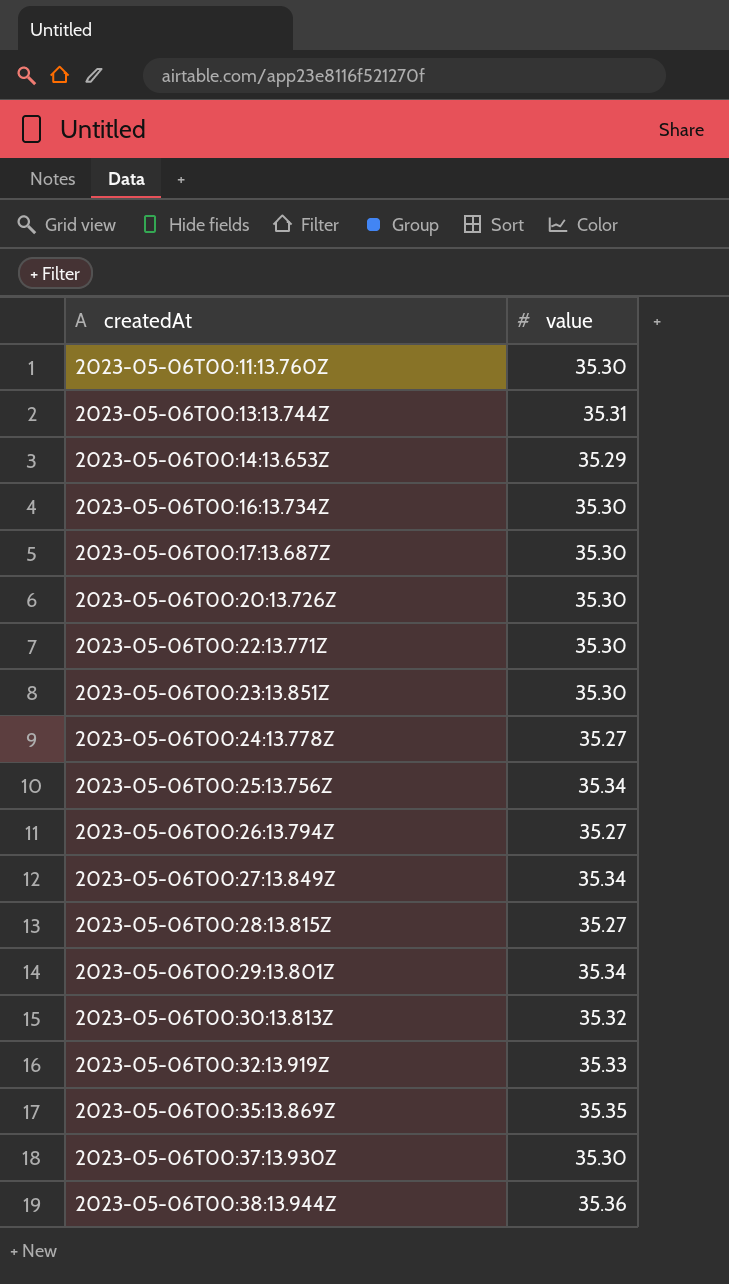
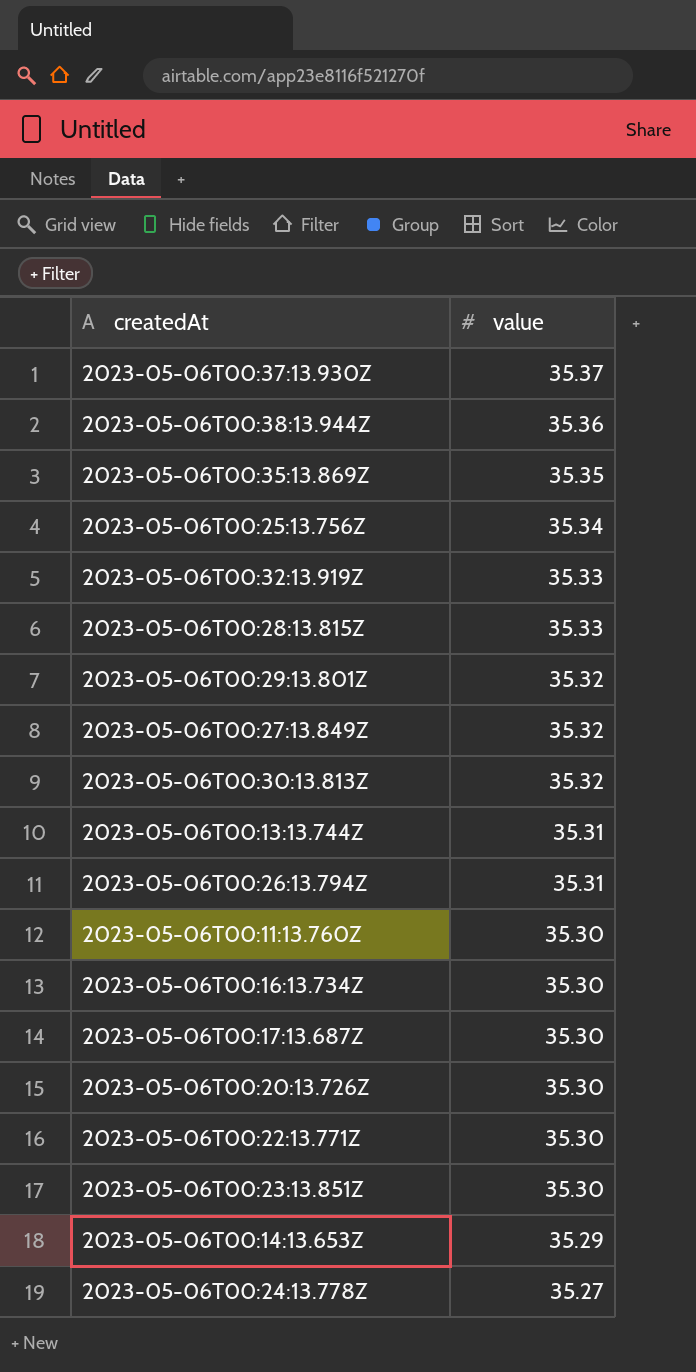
row order: createdAt ascending -> value descending
2023-05-06T00:37:13.930Z | value: 35.30 -> 35.37
2023-05-06T00:28:13.815Z | value: 35.27 -> 35.33
2023-05-06T00:29:13.801Z | value: 35.34 -> 35.32
2023-05-06T00:27:13.849Z | value: 35.34 -> 35.32
2023-05-06T00:26:13.794Z | value: 35.27 -> 35.31

